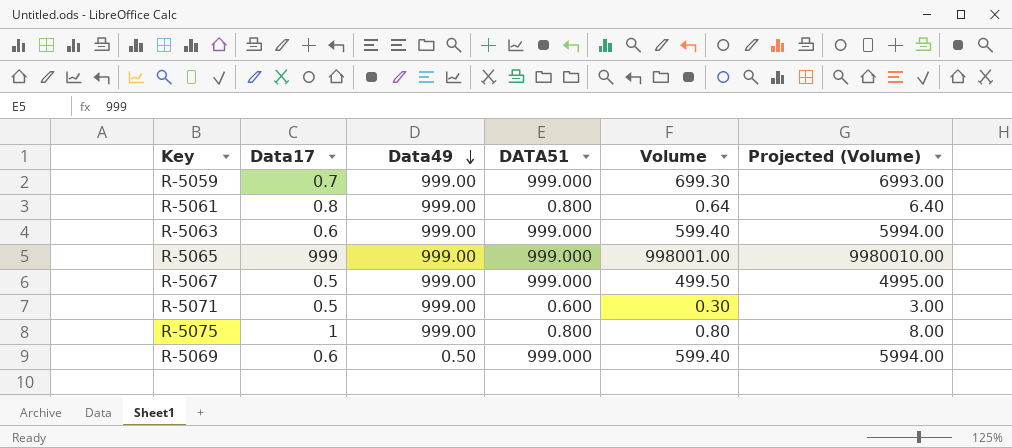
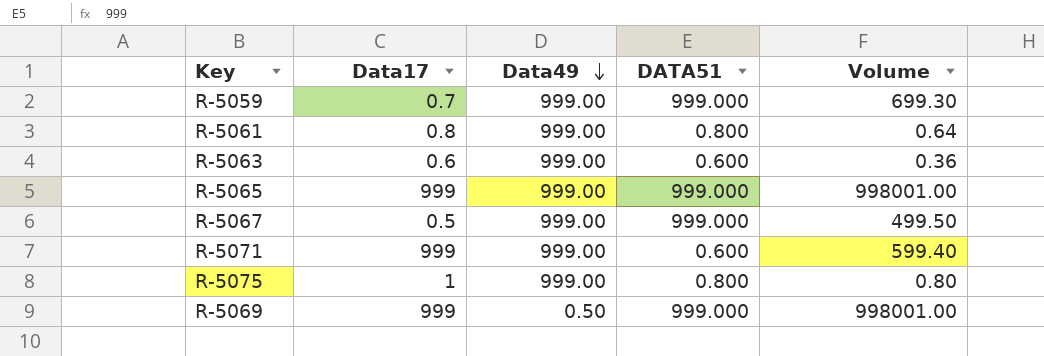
column Projected (Volume) | formula: [Volume] * 10 -> none
R-5063 | DATA51: 999.000 -> 0.600
R-5063 | Volume: 599.40 -> 0.36
R-5071 | Data17: 0.5 -> 999
R-5071 | Volume: 0.30 -> 599.40
R-5069 | Data17: 0.6 -> 999
R-5069 | Volume: 599.40 -> 998001.00

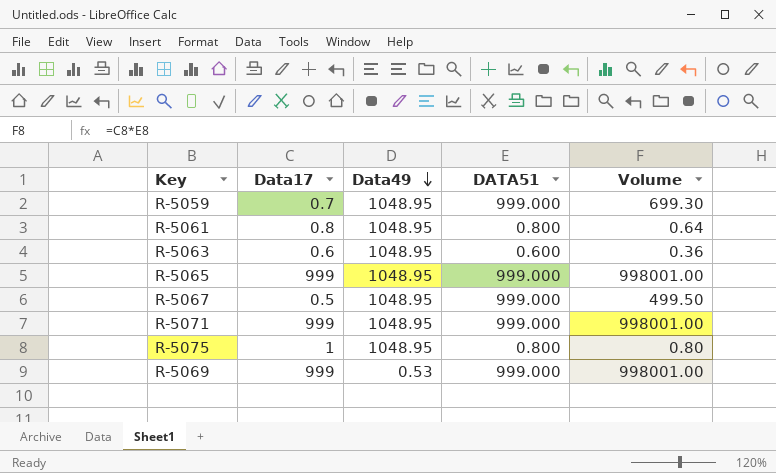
R-5059 | Data49: 999.00 -> 1048.95
R-5061 | Data49: 999.00 -> 1048.95
R-5063 | Data49: 999.00 -> 1048.95
R-5065 | Data49: 999.00 -> 1048.95
R-5067 | Data49: 999.00 -> 1048.95
R-5071 | Data49: 999.00 -> 1048.95
R-5071 | DATA51: 0.600 -> 999.000
R-5071 | Volume: 599.40 -> 998001.00
R-5075 | Data49: 999.00 -> 1048.95
R-5069 | Data49: 0.50 -> 0.53

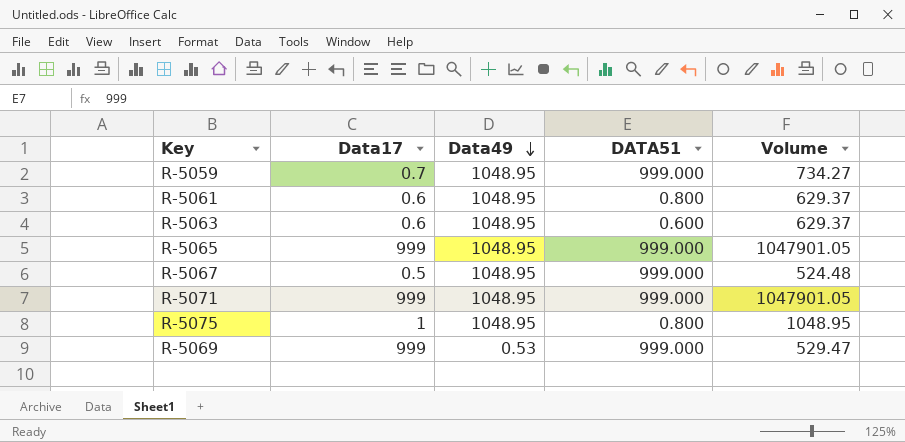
column Volume | formula: [Data17] * [DATA51] -> [Data17] * [Data49]
R-5061 | Data17: 0.8 -> 0.6

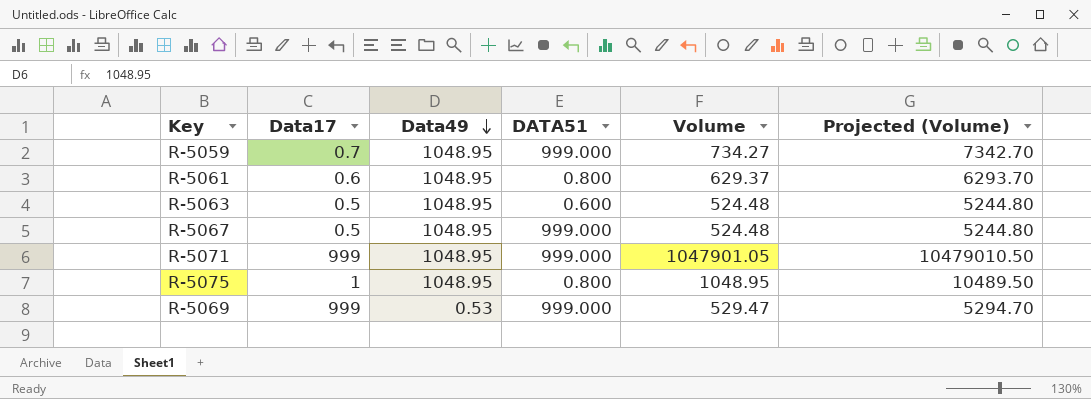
column Projected (Volume) | formula: none -> [Volume] * 10
row R-5065: 999 | 1048.95 | 999.000 | 1047901.05 -> none
R-5063 | Data17: 0.6 -> 0.5
R-5063 | Volume: 629.37 -> 524.48

